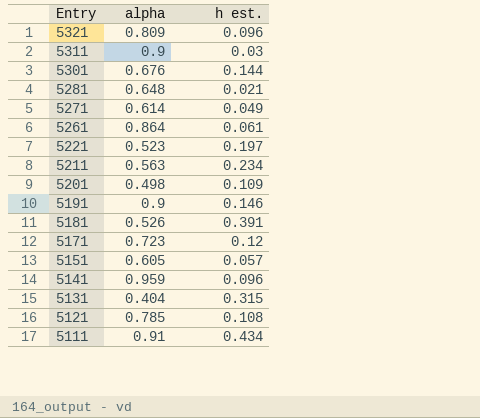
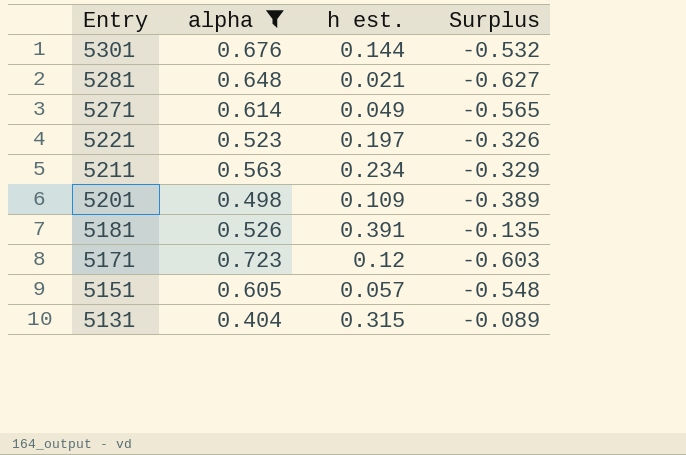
filter: none -> alpha <= 0.723
column Surplus | formula: none -> [h est.] - [alpha]

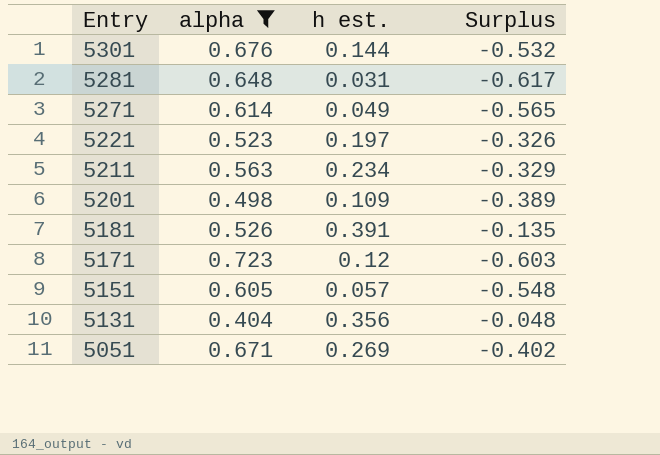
5281 | h est.: 0.021 -> 0.031
5281 | Surplus: -0.627 -> -0.617
5131 | h est.: 0.315 -> 0.356
5131 | Surplus: -0.089 -> -0.048
row 5051: none -> 0.671 | 0.269 | -0.402

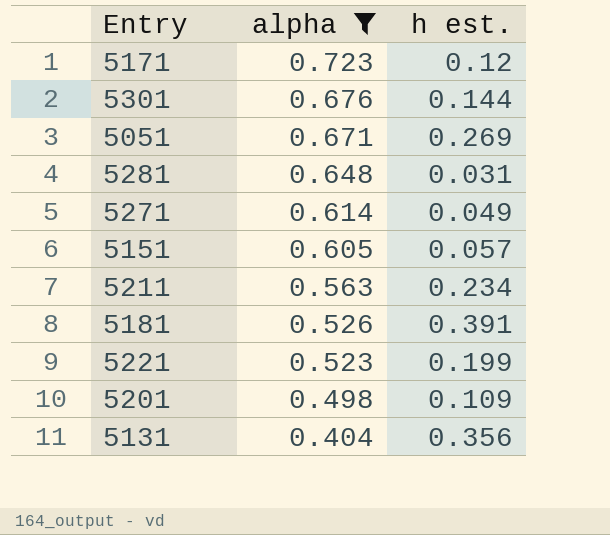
row order: Entry descending -> alpha descending
column Surplus | formula: [h est.] - [alpha] -> none
5221 | h est.: 0.197 -> 0.199

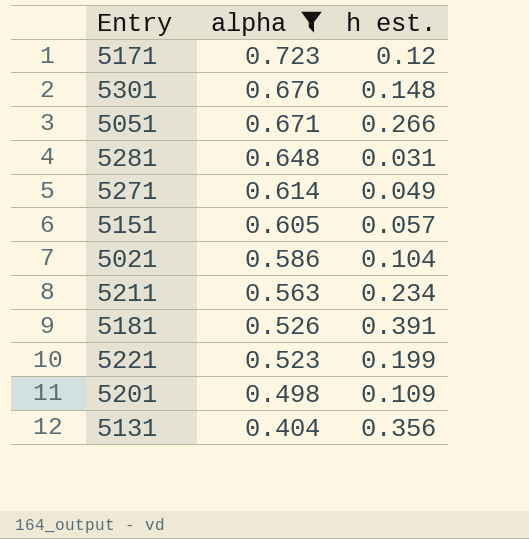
5301 | h est.: 0.144 -> 0.148
5051 | h est.: 0.269 -> 0.266
row 5021: none -> 0.586 | 0.104

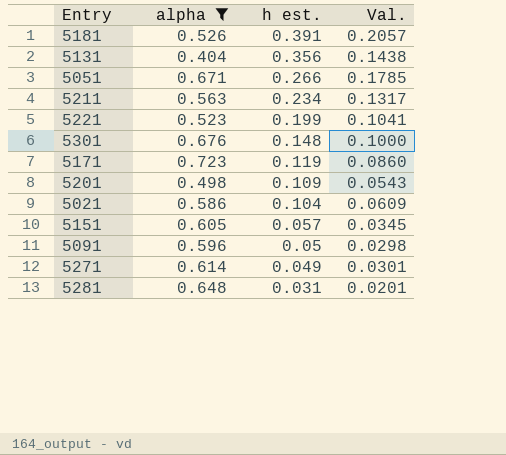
row order: alpha descending -> h est. descending
column Val. | formula: none -> [alpha] * [h est.]
5171 | h est.: 0.12 -> 0.119
row 5091: none -> 0.596 | 0.05 | 0.0298

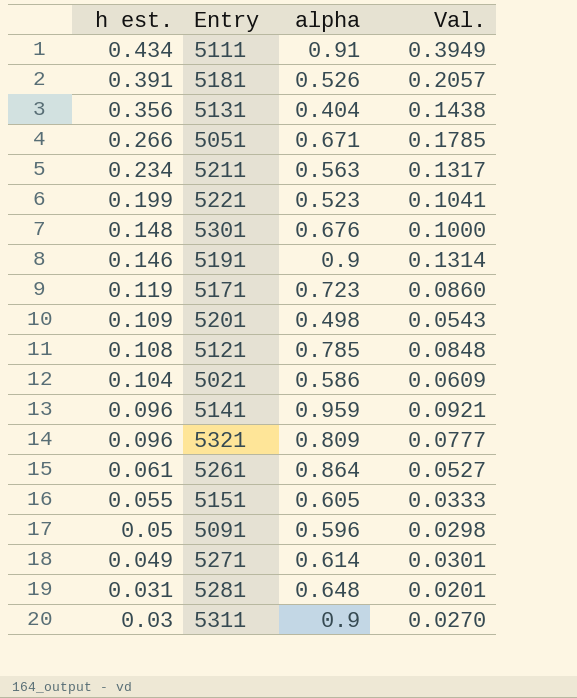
filter: alpha <= 0.723 -> none
column h est. | position: 3 -> 1
5151 | h est.: 0.057 -> 0.055
5151 | Val.: 0.0345 -> 0.0333

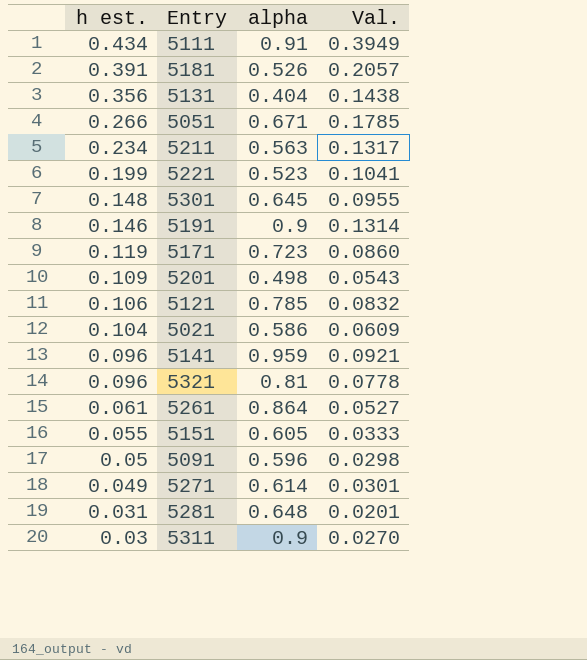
5301 | alpha: 0.676 -> 0.645
5301 | Val.: 0.1000 -> 0.0955
5121 | h est.: 0.108 -> 0.106
5121 | Val.: 0.0848 -> 0.0832
5321 | alpha: 0.809 -> 0.81
5321 | Val.: 0.0777 -> 0.0778

